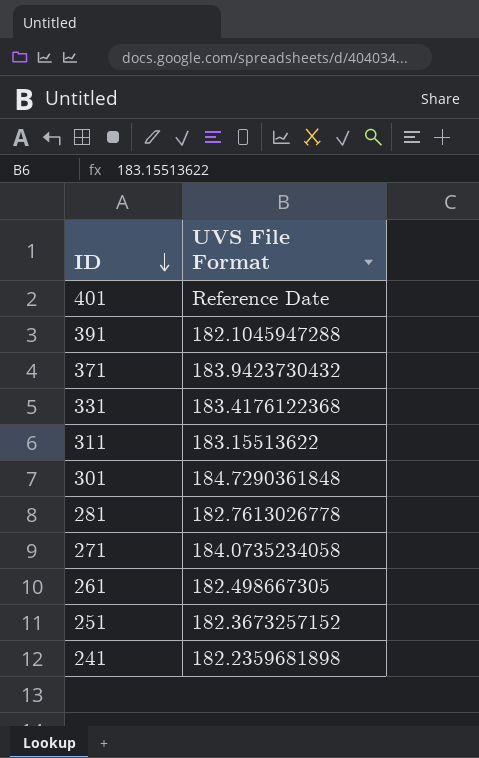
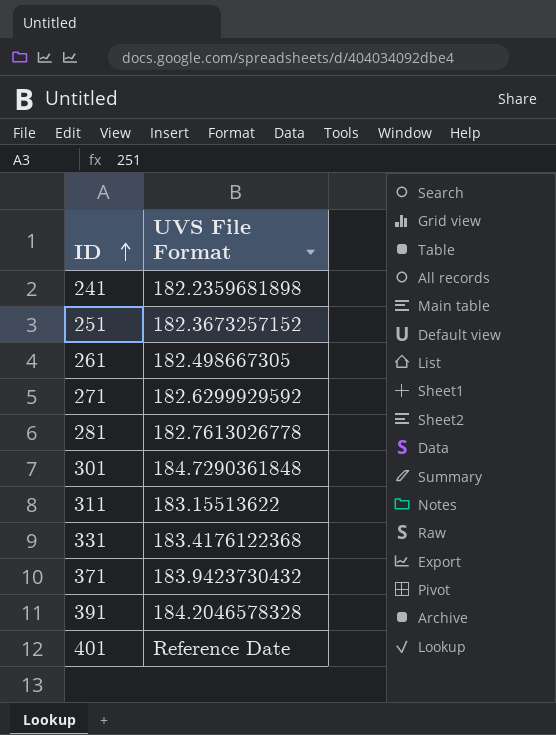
row order: ID descending -> ID ascending
271 | UVS File Format: 184.0735234058 -> 182.6299929592
391 | UVS File Format: 182.1045947288 -> 184.2046578328

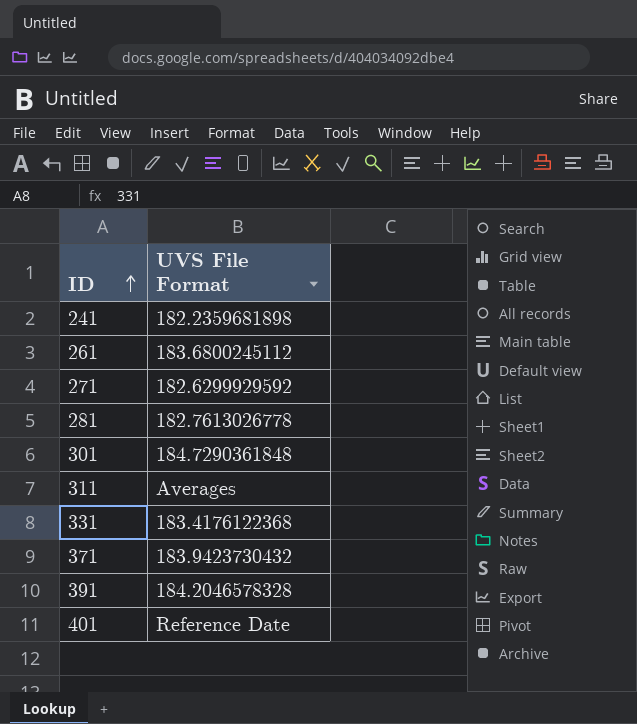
row 251: 182.3673257152 -> none
261 | UVS File Format: 182.498667305 -> 183.6800245112
311 | UVS File Format: 183.15513622 -> Averages

